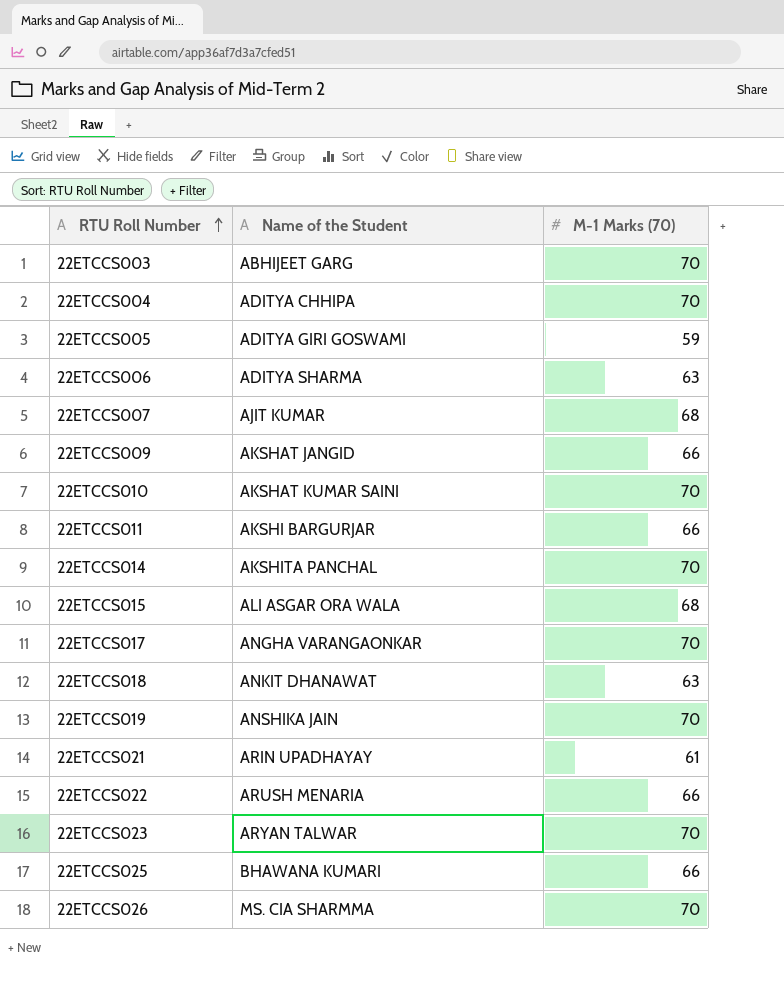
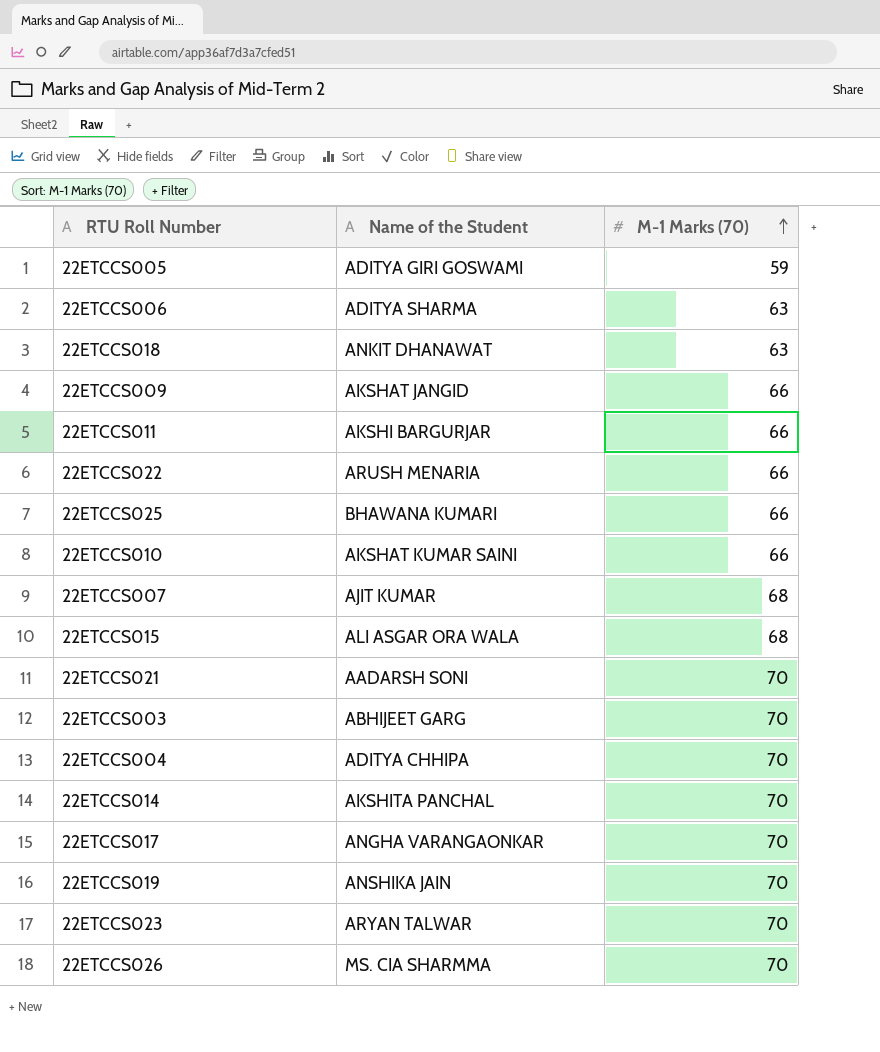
row order: RTU Roll Number ascending -> M-1 Marks (70) ascending
22ETCCS010 | M-1 Marks (70): 70 -> 66
22ETCCS021 | Name of the Student: ARIN UPADHAYAY -> AADARSH SONI
22ETCCS021 | M-1 Marks (70): 61 -> 70

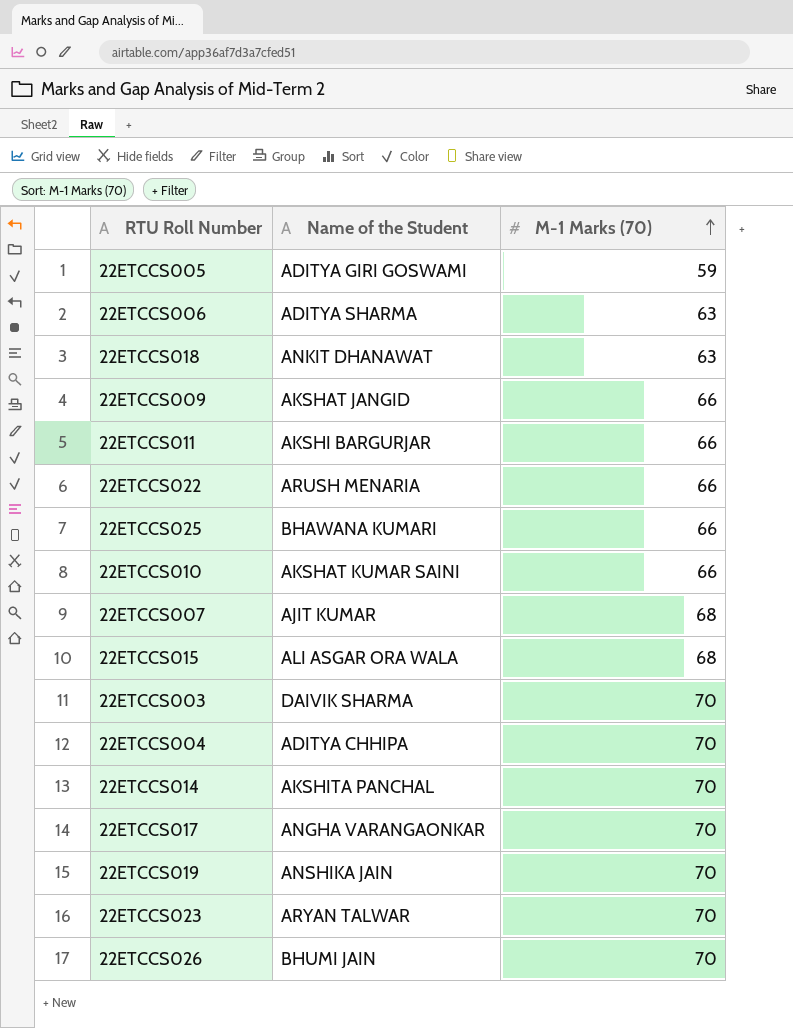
row 22ETCCS021: AADARSH SONI | 70 -> none
22ETCCS003 | Name of the Student: ABHIJEET GARG -> DAIVIK SHARMA
22ETCCS026 | Name of the Student: MS. CIA SHARMMA -> BHUMI JAIN

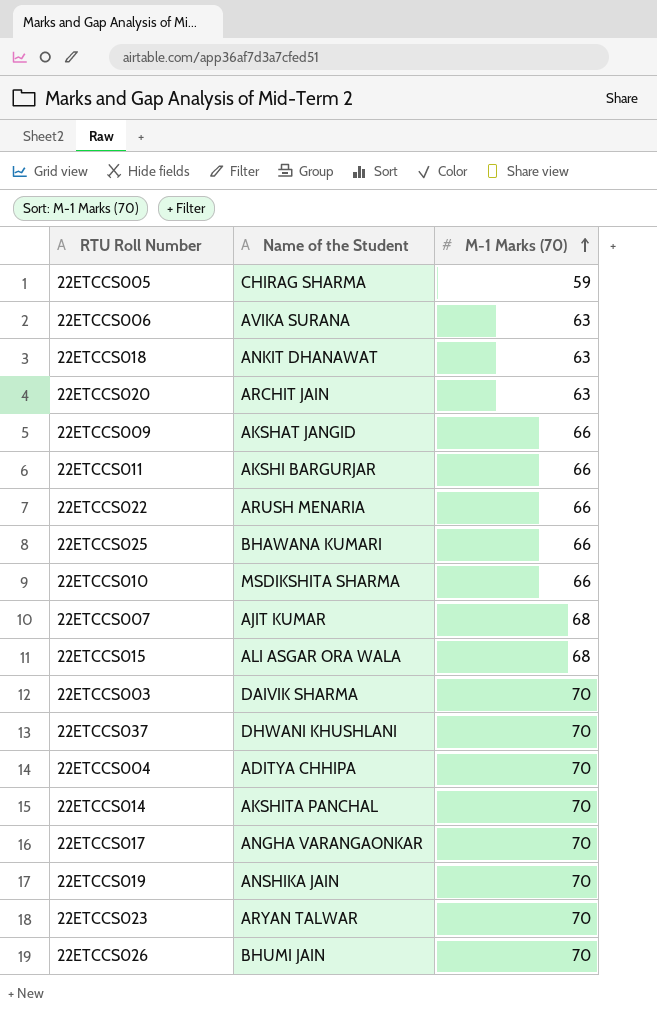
22ETCCS005 | Name of the Student: ADITYA GIRI GOSWAMI -> CHIRAG SHARMA
22ETCCS006 | Name of the Student: ADITYA SHARMA -> AVIKA SURANA
row 22ETCCS020: none -> ARCHIT JAIN | 63
22ETCCS010 | Name of the Student: AKSHAT KUMAR SAINI -> MSDIKSHITA SHARMA
row 22ETCCS037: none -> DHWANI KHUSHLANI | 70

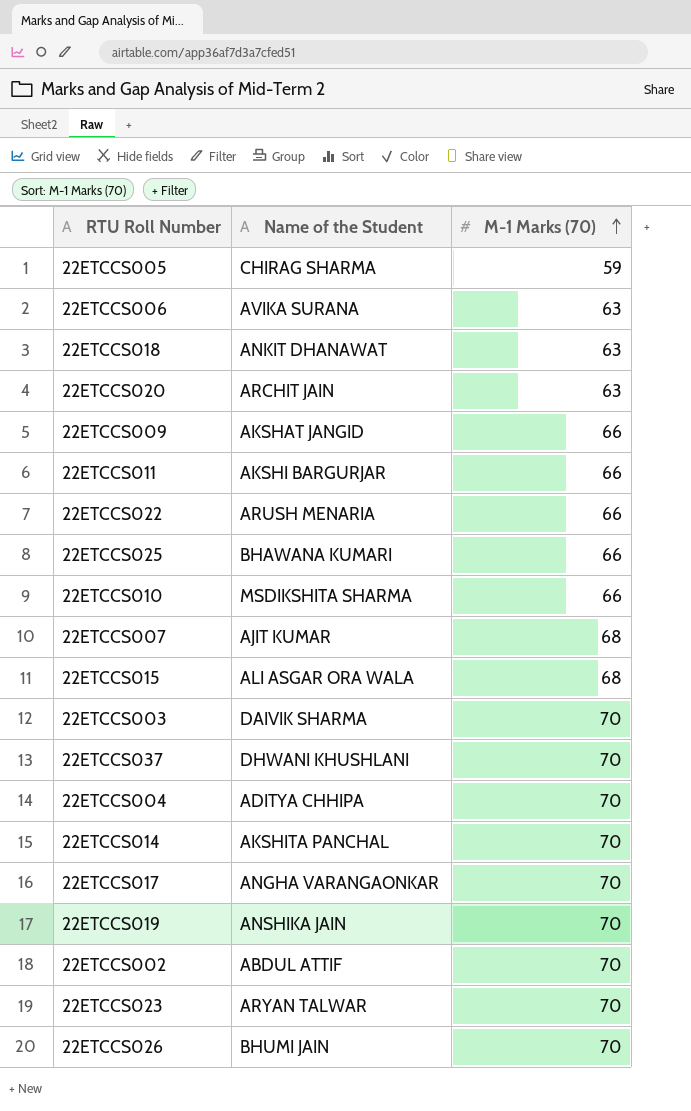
row 22ETCCS002: none -> ABDUL ATTIF | 70

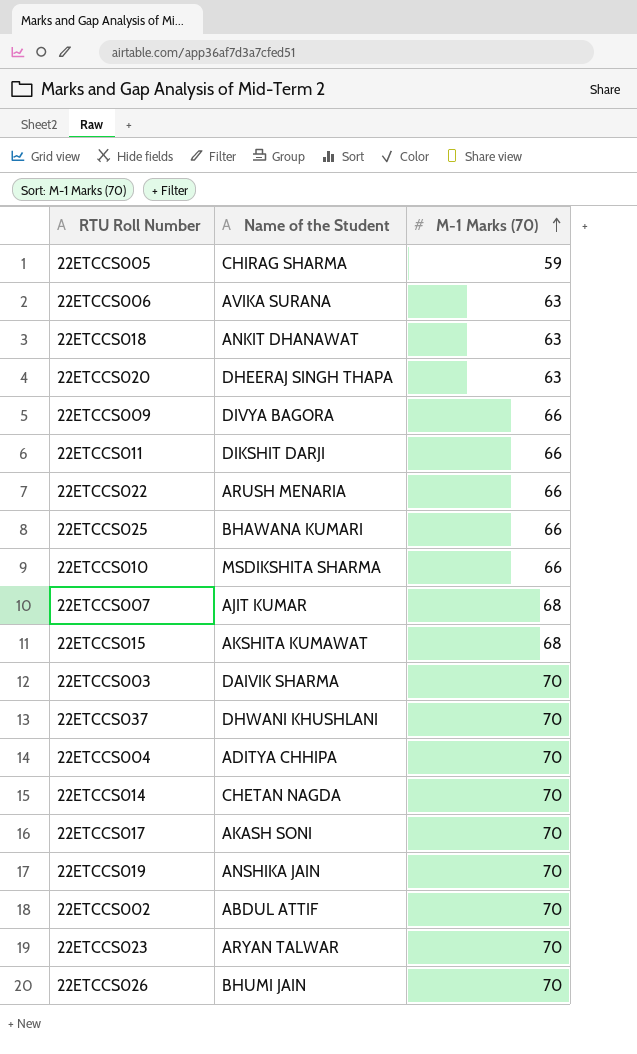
22ETCCS020 | Name of the Student: ARCHIT JAIN -> DHEERAJ SINGH THAPA
22ETCCS009 | Name of the Student: AKSHAT JANGID -> DIVYA BAGORA
22ETCCS011 | Name of the Student: AKSHI BARGURJAR -> DIKSHIT DARJI
22ETCCS015 | Name of the Student: ALI ASGAR ORA WALA -> AKSHITA KUMAWAT
22ETCCS014 | Name of the Student: AKSHITA PANCHAL -> CHETAN NAGDA
22ETCCS017 | Name of the Student: ANGHA VARANGAONKAR -> AKASH SONI

